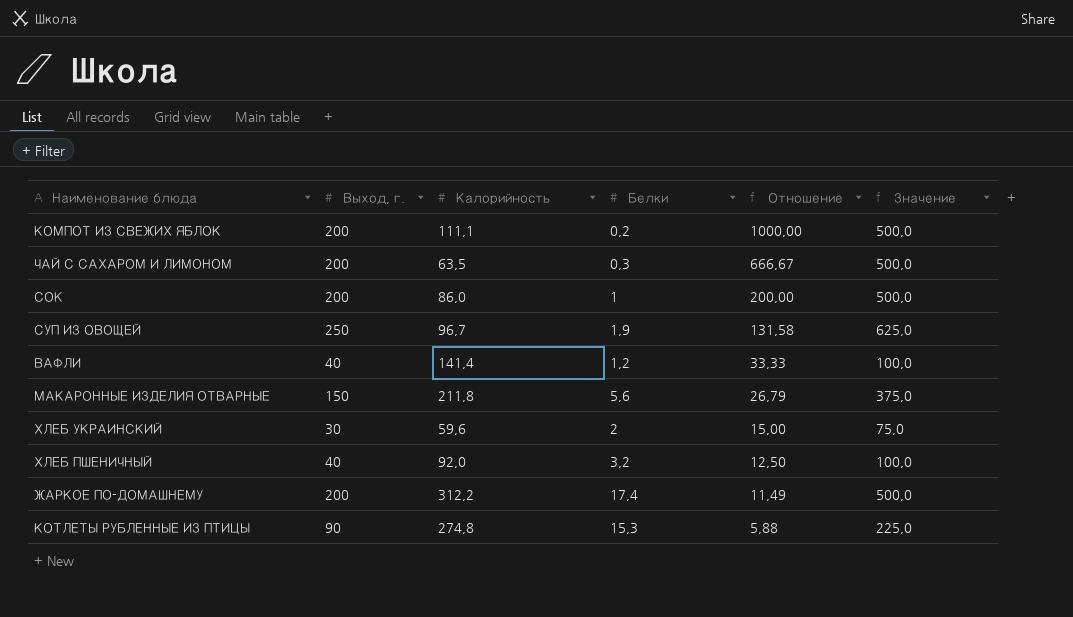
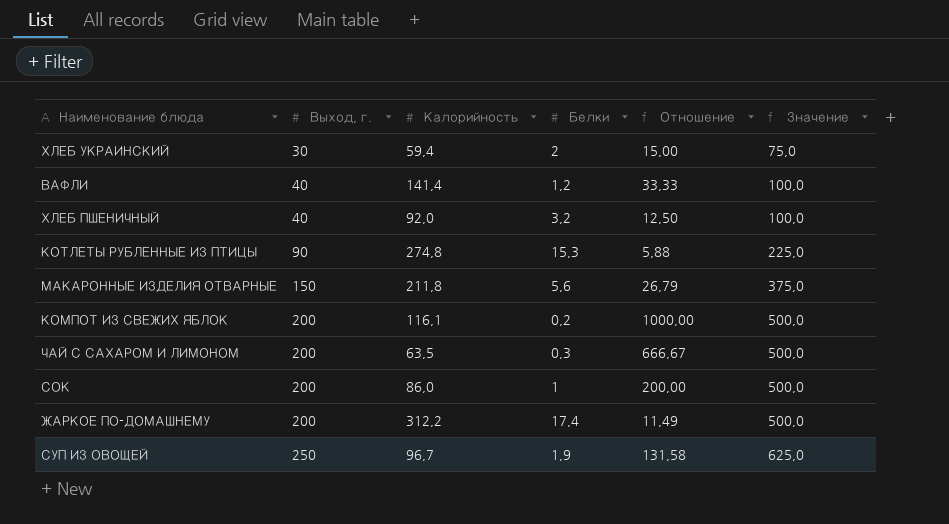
row order: Отношение descending -> Выход, г. ascending
ХЛЕБ УКРАИНСКИЙ | Калорийность: 59,6 -> 59,4
КОМПОТ ИЗ СВЕЖИХ ЯБЛОК | Калорийность: 111,1 -> 116,1

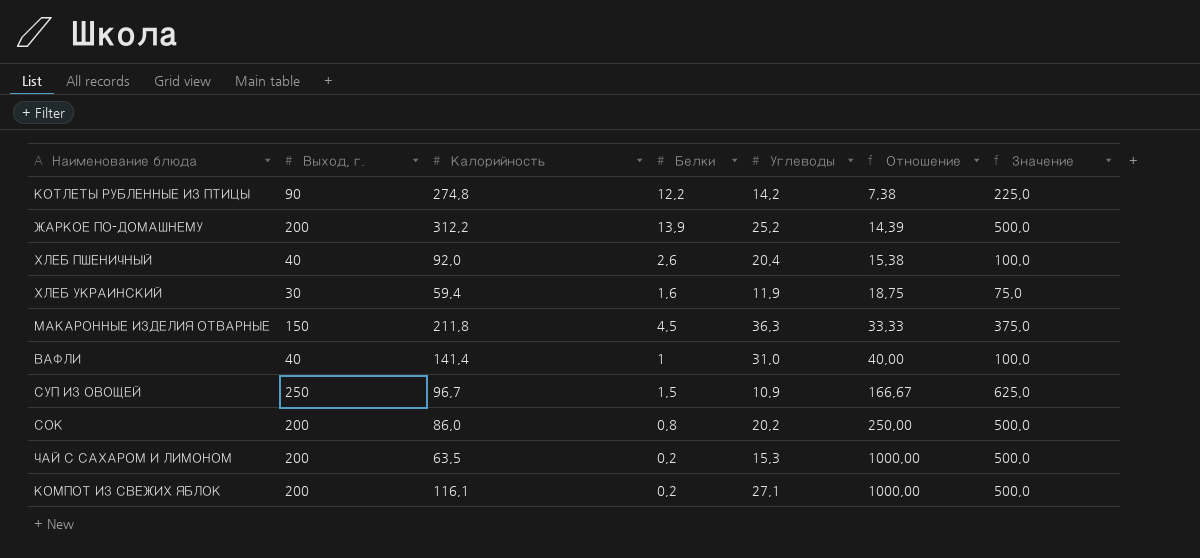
row order: Выход, г. ascending -> Отношение ascending
column Углеводы | position: none -> 5
КОТЛЕТЫ РУБЛЕННЫЕ ИЗ ПТИЦЫ | Белки: 15,3 -> 12,2
КОТЛЕТЫ РУБЛЕННЫЕ ИЗ ПТИЦЫ | Отношение: 5,88 -> 7,38
ЖАРКОЕ ПО-ДОМАШНЕМУ | Белки: 17,4 -> 13,9
ЖАРКОЕ ПО-ДОМАШНЕМУ | Отношение: 11,49 -> 14,39
ХЛЕБ ПШЕНИЧНЫЙ | Белки: 3,2 -> 2,6
ХЛЕБ ПШЕНИЧНЫЙ | Отношение: 12,50 -> 15,38
ХЛЕБ УКРАИНСКИЙ | Белки: 2 -> 1,6
ХЛЕБ УКРАИНСКИЙ | Отношение: 15,00 -> 18,75
МАКАРОННЫЕ ИЗДЕЛИЯ ОТВАРНЫЕ | Белки: 5,6 -> 4,5
МАКАРОННЫЕ ИЗДЕЛИЯ ОТВАРНЫЕ | Отношение: 26,79 -> 33,33
ВАФЛИ | Белки: 1,2 -> 1
ВАФЛИ | Отношение: 33,33 -> 40,00
СУП ИЗ ОВОЩЕЙ | Белки: 1,9 -> 1,5
СУП ИЗ ОВОЩЕЙ | Отношение: 131,58 -> 166,67
СОК | Белки: 1 -> 0,8
СОК | Отношение: 200,00 -> 250,00
ЧАЙ С САХАРОМ И ЛИМОНОМ | Белки: 0,3 -> 0,2
ЧАЙ С САХАРОМ И ЛИМОНОМ | Отношение: 666,67 -> 1000,00

